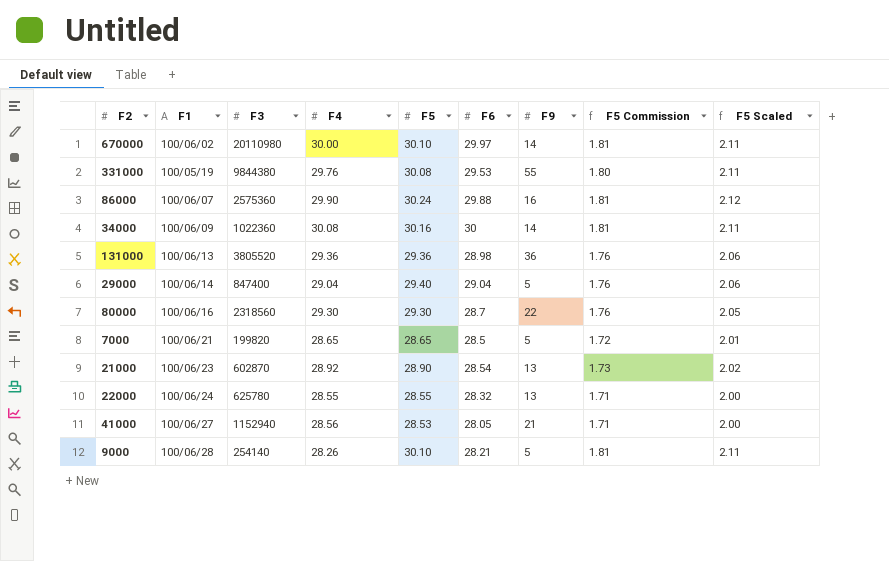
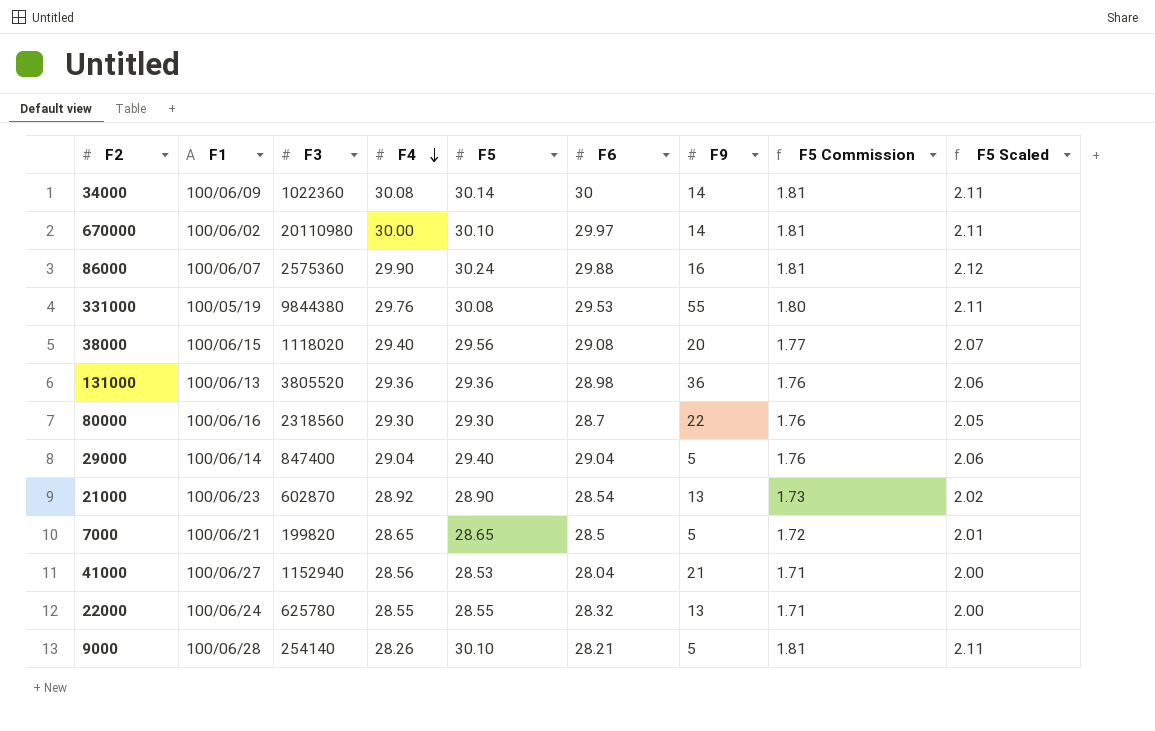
row order: none -> F4 descending
34000 | F5: 30.16 -> 30.14
row 38000: none -> 100/06/15 | 1118020 | 29.40 | 29.56 | 29.08 | 20 | 1.77 | 2.07
41000 | F6: 28.05 -> 28.04

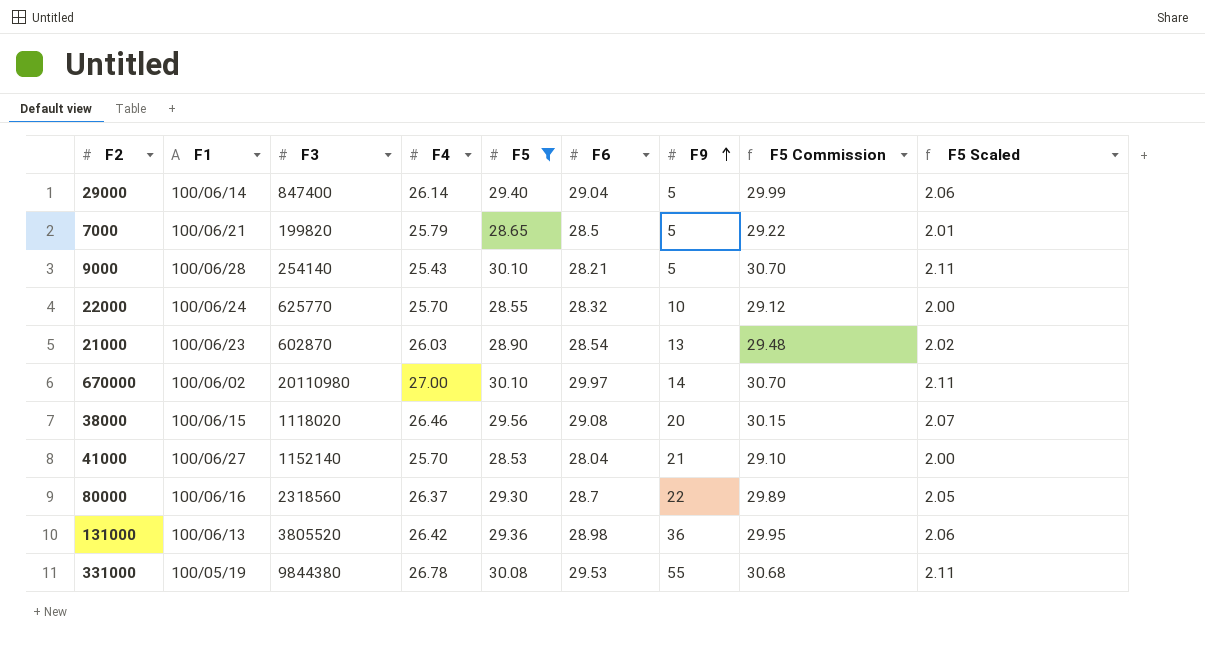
filter: none -> F5 <= 30.10
row order: F4 descending -> F9 ascending
column F5 Commission | formula: [F5] * 0.06 -> [F5] * 1.02
29000 | F4: 29.04 -> 26.14
7000 | F4: 28.65 -> 25.79
9000 | F4: 28.26 -> 25.43
22000 | F3: 625780 -> 625770
22000 | F4: 28.55 -> 25.70
22000 | F9: 13 -> 10
21000 | F4: 28.92 -> 26.03
670000 | F4: 30.00 -> 27.00
38000 | F4: 29.40 -> 26.46
41000 | F3: 1152940 -> 1152140
41000 | F4: 28.56 -> 25.70
80000 | F4: 29.30 -> 26.37
131000 | F4: 29.36 -> 26.42
331000 | F4: 29.76 -> 26.78

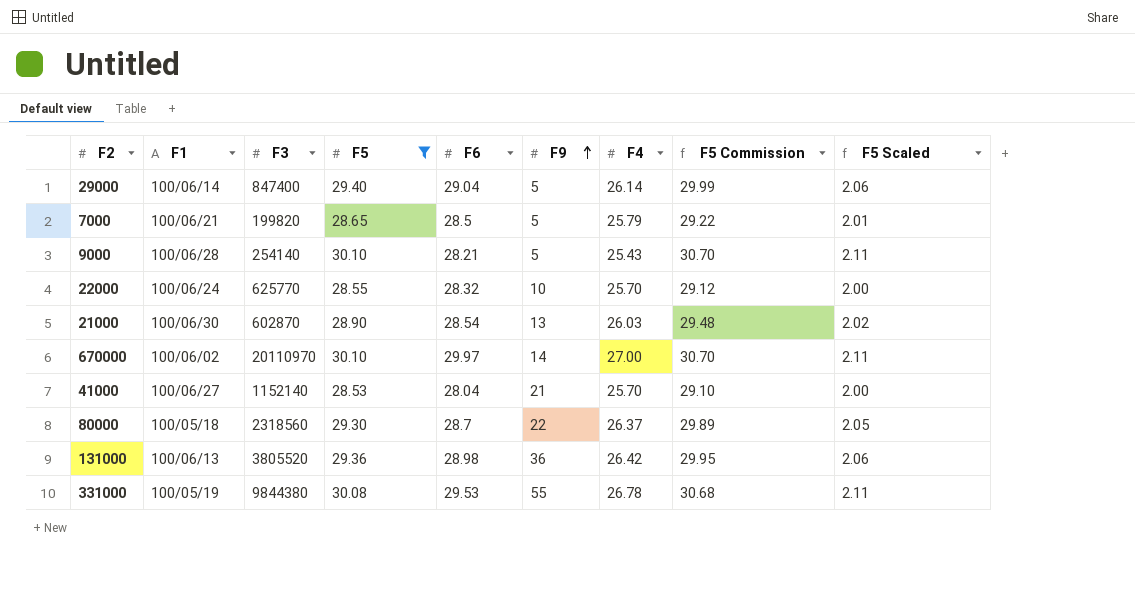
column F4 | position: 4 -> 7
row 38000: 100/06/15 | 1118020 | 26.46 | 29.56 | 29.08 | 20 | 30.15 | 2.07 -> none
21000 | F1: 100/06/23 -> 100/06/30
670000 | F3: 20110980 -> 20110970
80000 | F1: 100/06/16 -> 100/05/18

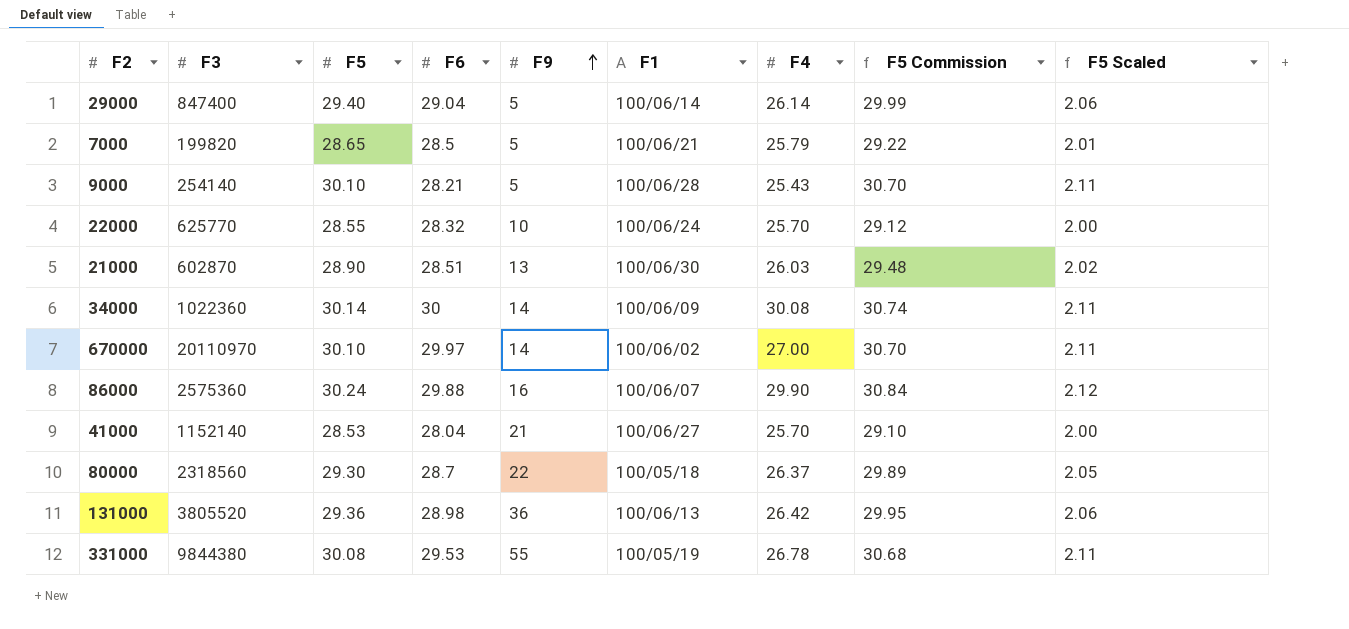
filter: F5 <= 30.10 -> none
column F1 | position: 2 -> 6
21000 | F6: 28.54 -> 28.51

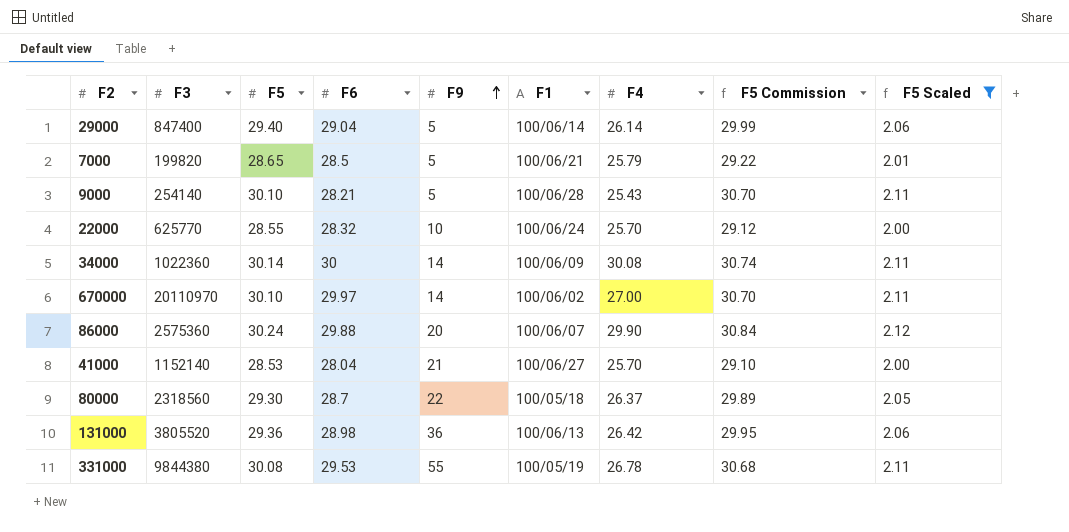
filter: none -> F5 Scaled != 2.02
86000 | F9: 16 -> 20

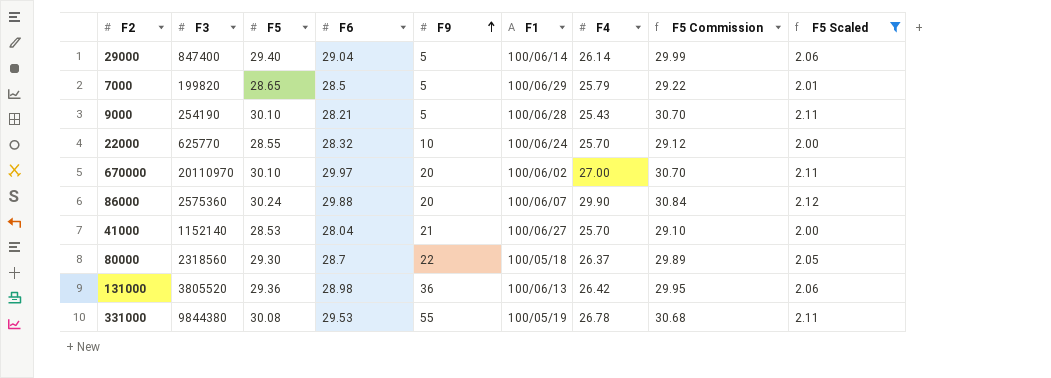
row 34000: 1022360 | 30.14 | 30 | 14 | 100/06/09 | 30.08 | 30.74 | 2.11 -> none
7000 | F1: 100/06/21 -> 100/06/29
9000 | F3: 254140 -> 254190
670000 | F9: 14 -> 20

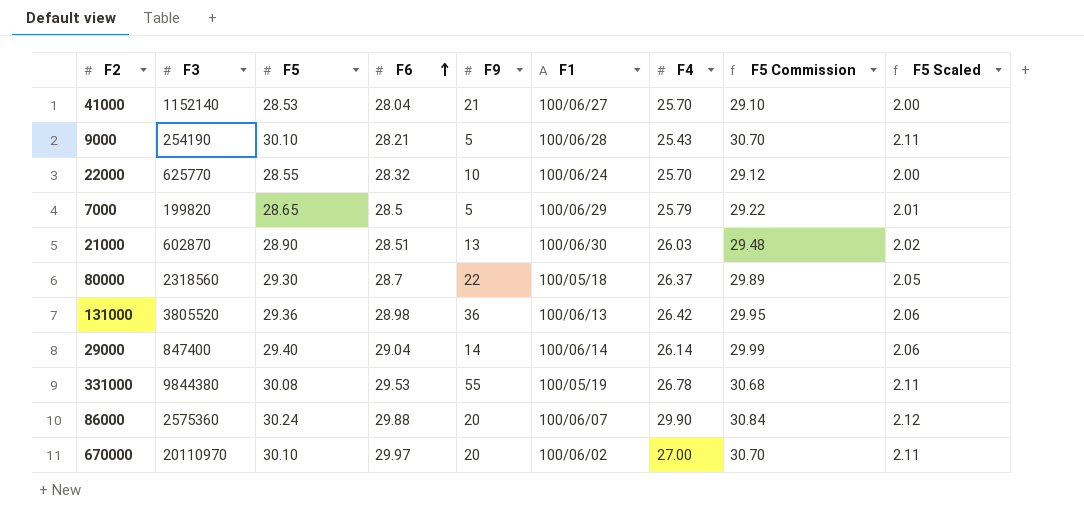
filter: F5 Scaled != 2.02 -> none
row order: F9 ascending -> F6 ascending
29000 | F9: 5 -> 14

